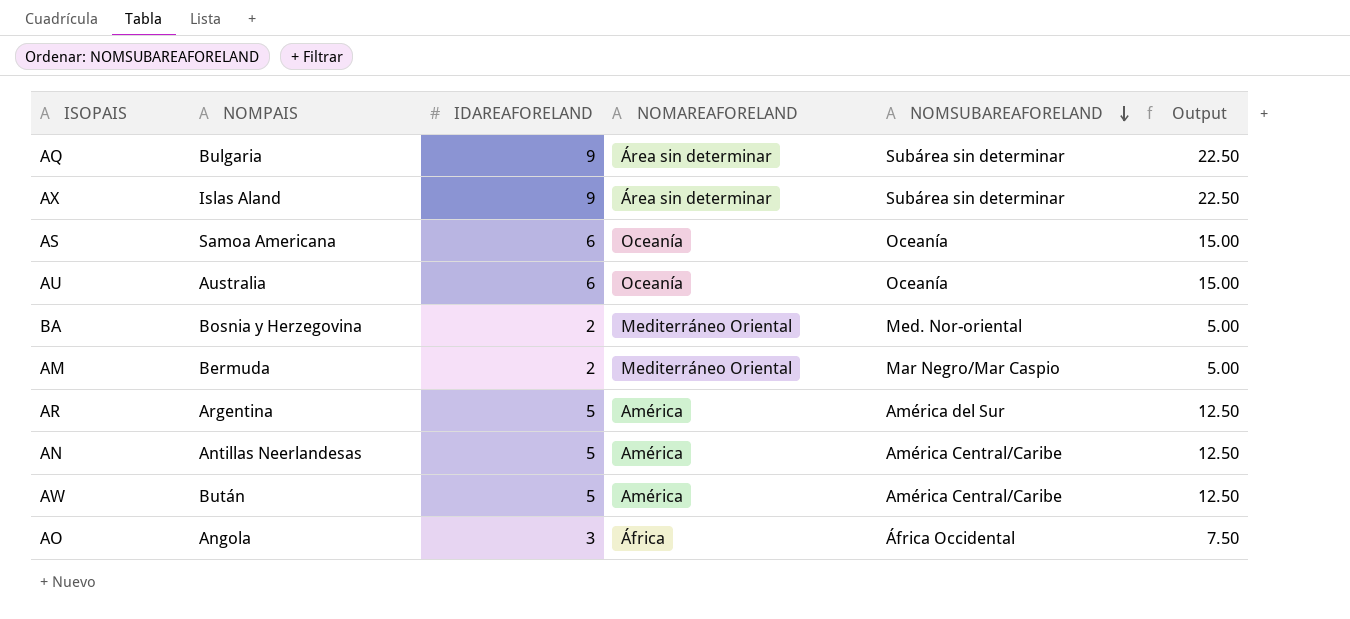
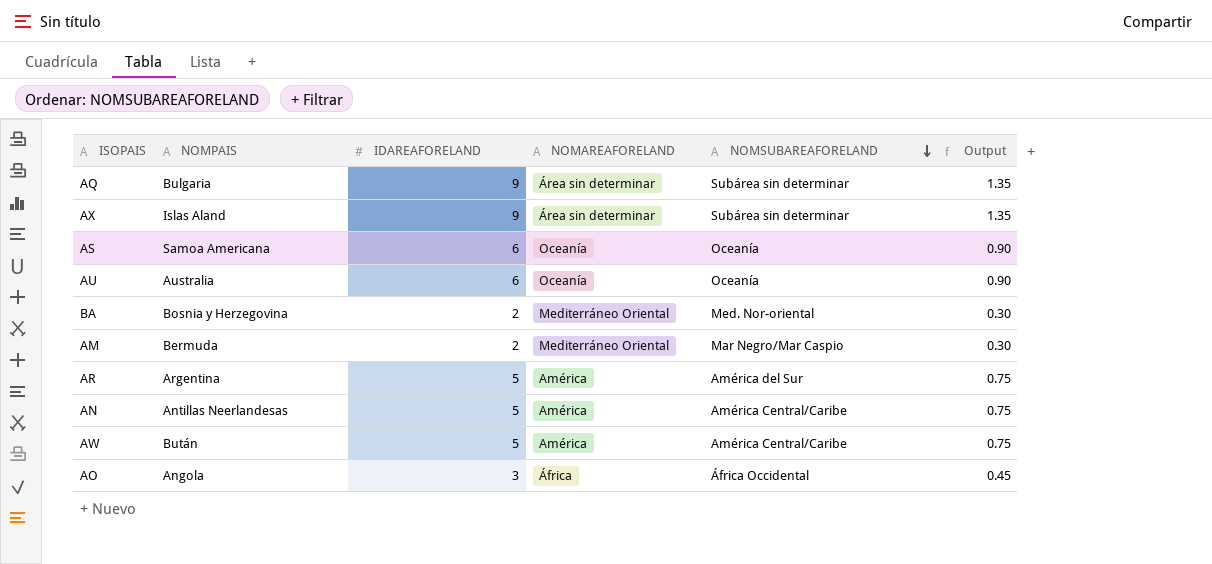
column Output | formula: [IDAREAFORELAND] * 2.5 -> [IDAREAFORELAND] * 0.15

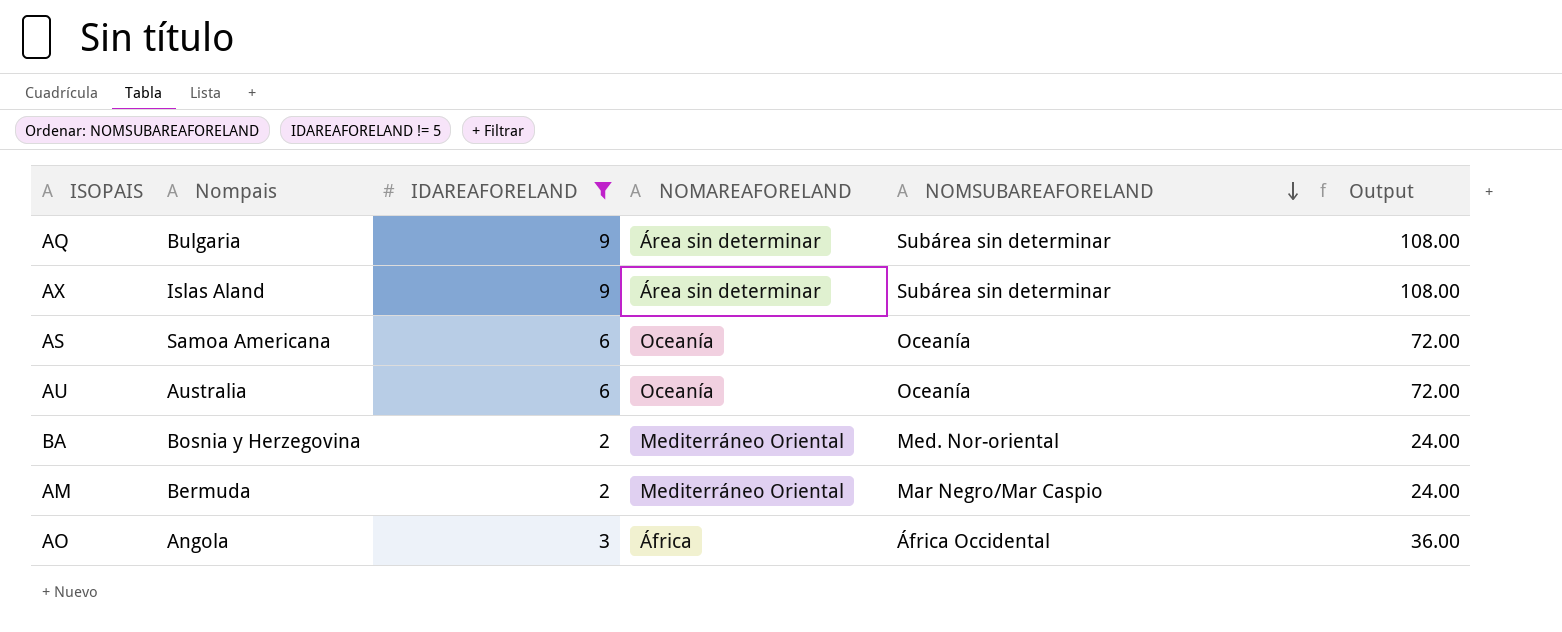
filter: none -> IDAREAFORELAND != 5
column name: NOMPAIS -> Nompais
column Output | formula: [IDAREAFORELAND] * 0.15 -> [IDAREAFORELAND] * 12

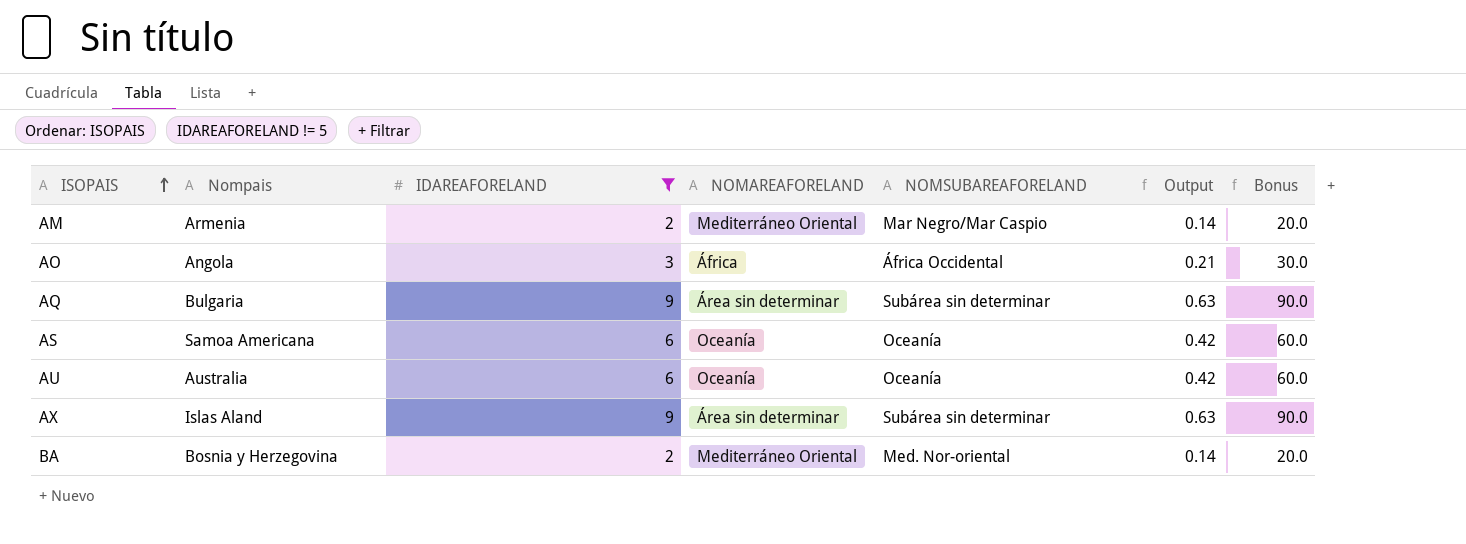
row order: NOMSUBAREAFORELAND descending -> ISOPAIS ascending
column Output | formula: [IDAREAFORELAND] * 12 -> [IDAREAFORELAND] * 0.07
column Bonus | formula: none -> [IDAREAFORELAND] * 10
AM | Nompais: Bermuda -> Armenia

